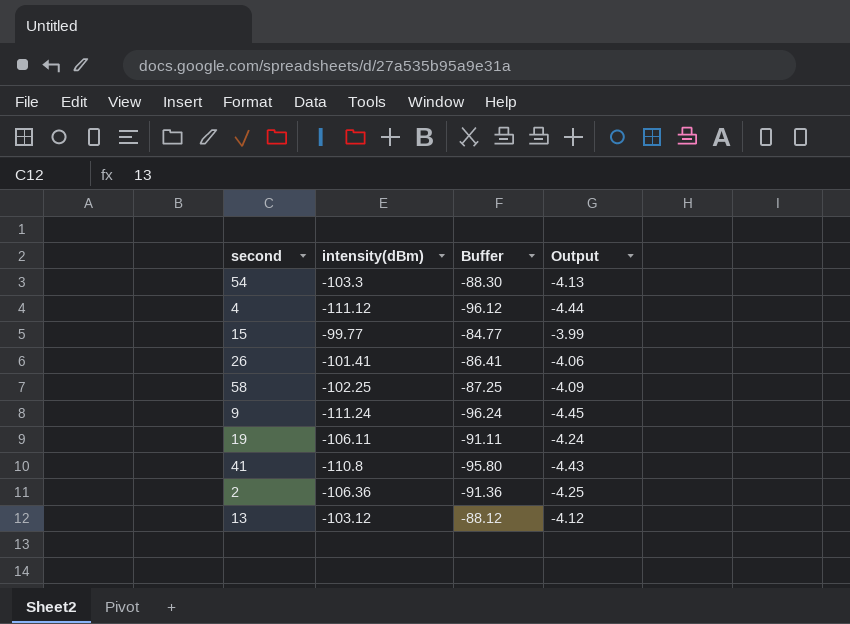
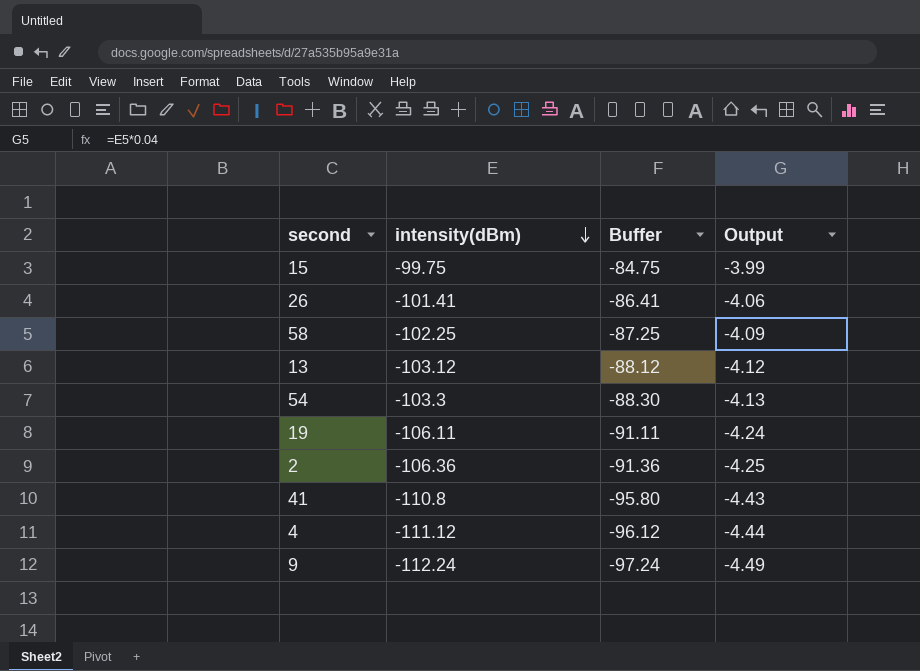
row order: none -> intensity(dBm) descending
15 | intensity(dBm): -99.77 -> -99.75
15 | Buffer: -84.77 -> -84.75
9 | intensity(dBm): -111.24 -> -112.24
9 | Buffer: -96.24 -> -97.24
9 | Output: -4.45 -> -4.49

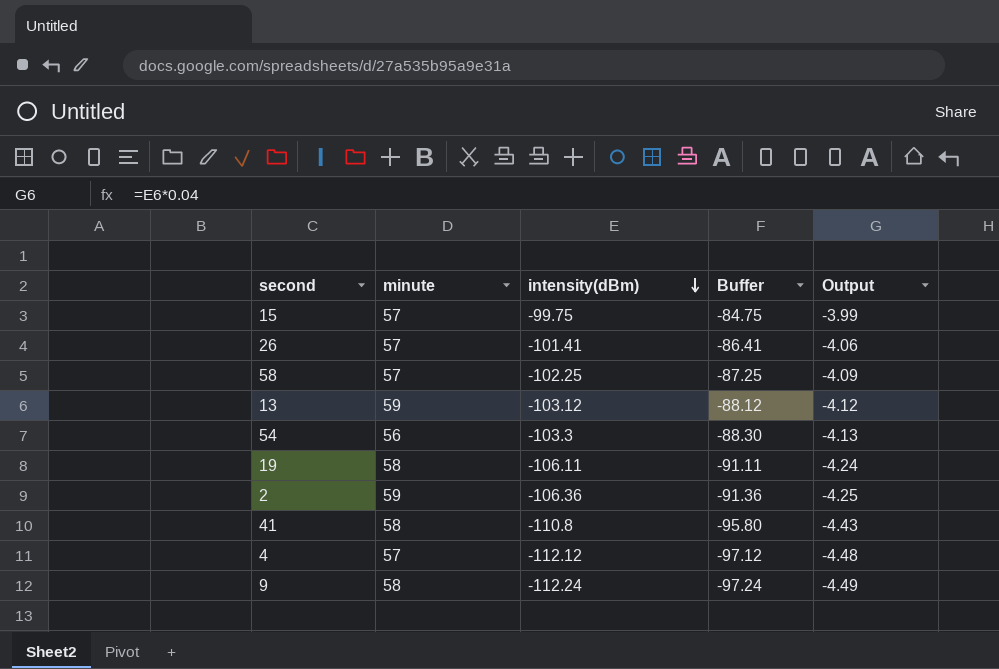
column minute | position: none -> 2
4 | intensity(dBm): -111.12 -> -112.12
4 | Buffer: -96.12 -> -97.12
4 | Output: -4.44 -> -4.48

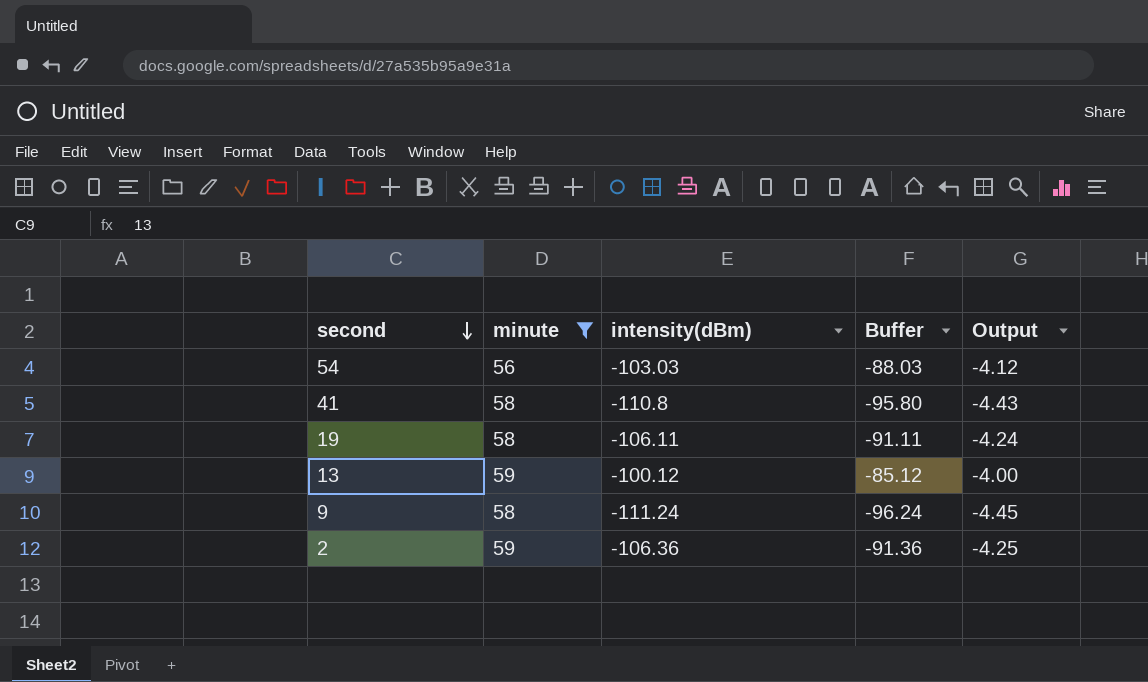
filter: none -> minute != 57
row order: intensity(dBm) descending -> second descending
54 | intensity(dBm): -103.3 -> -103.03
54 | Buffer: -88.30 -> -88.03
54 | Output: -4.13 -> -4.12
13 | intensity(dBm): -103.12 -> -100.12
13 | Buffer: -88.12 -> -85.12
13 | Output: -4.12 -> -4.00
9 | intensity(dBm): -112.24 -> -111.24
9 | Buffer: -97.24 -> -96.24
9 | Output: -4.49 -> -4.45

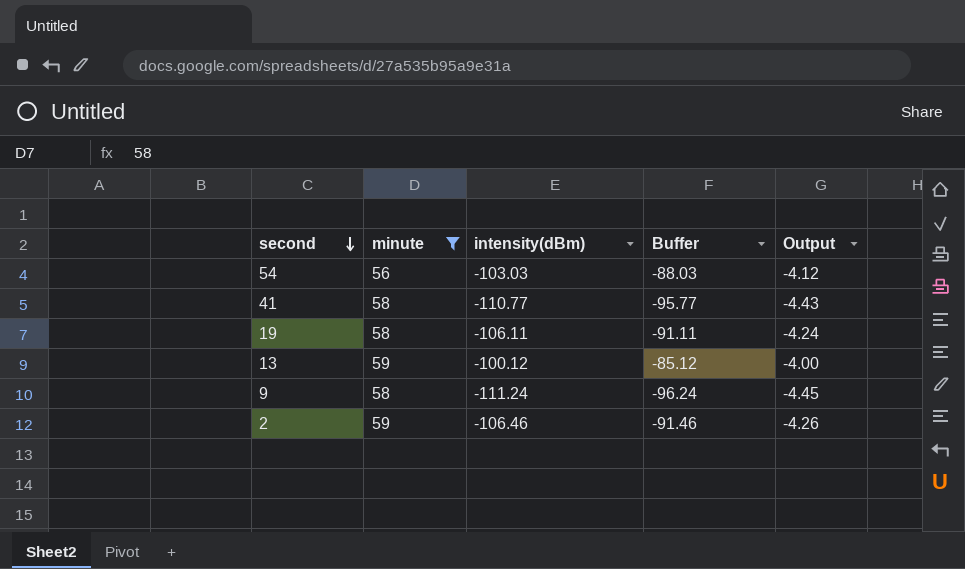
41 | intensity(dBm): -110.8 -> -110.77
41 | Buffer: -95.80 -> -95.77
2 | intensity(dBm): -106.36 -> -106.46
2 | Buffer: -91.36 -> -91.46
2 | Output: -4.25 -> -4.26

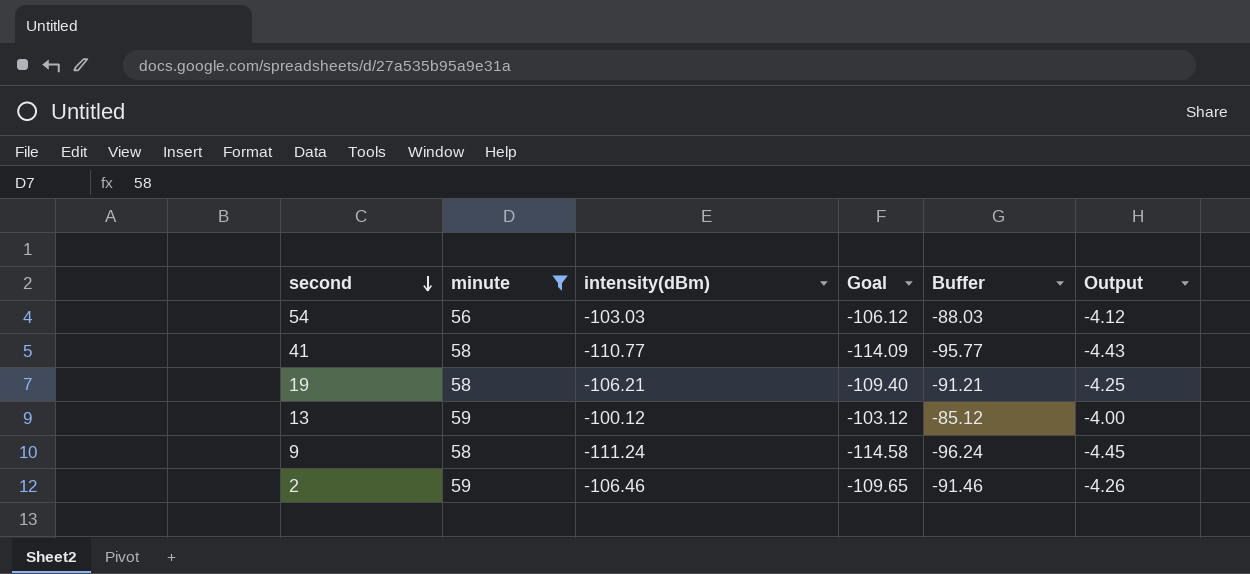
column Goal | formula: none -> [intensity(dBm)] * 1.03
19 | intensity(dBm): -106.11 -> -106.21
19 | Buffer: -91.11 -> -91.21
19 | Output: -4.24 -> -4.25

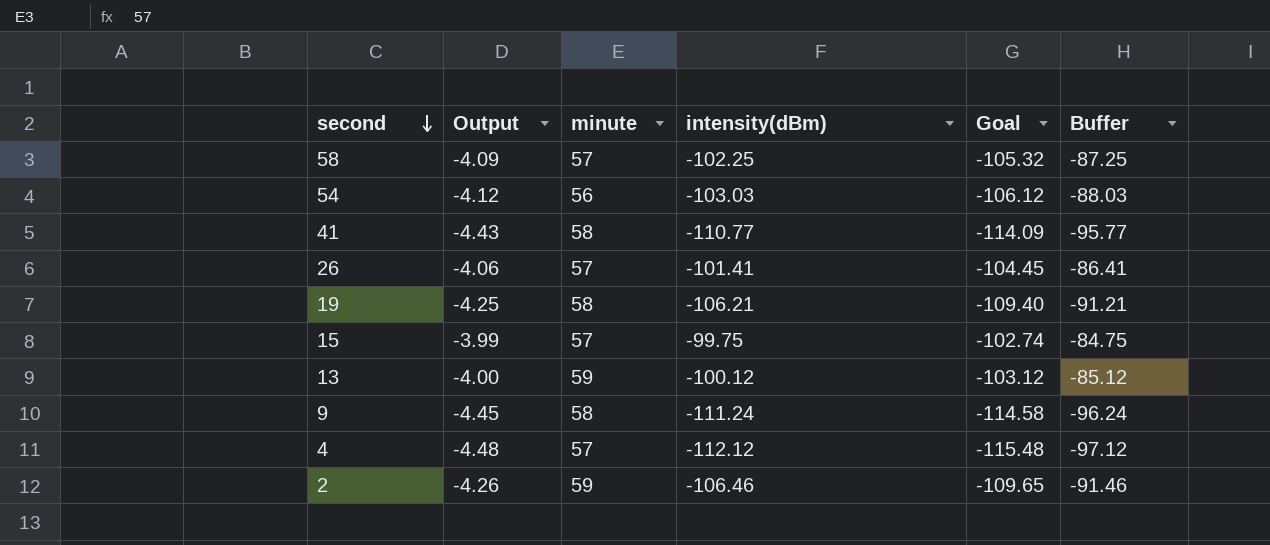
filter: minute != 57 -> none
column Output | position: 6 -> 2

